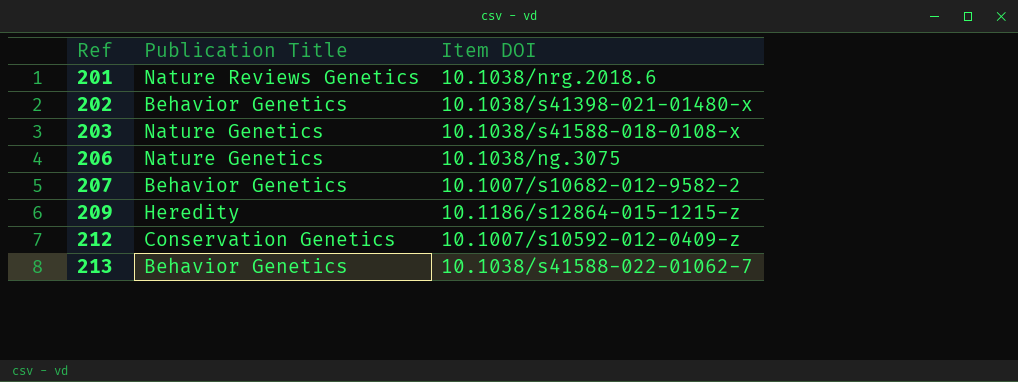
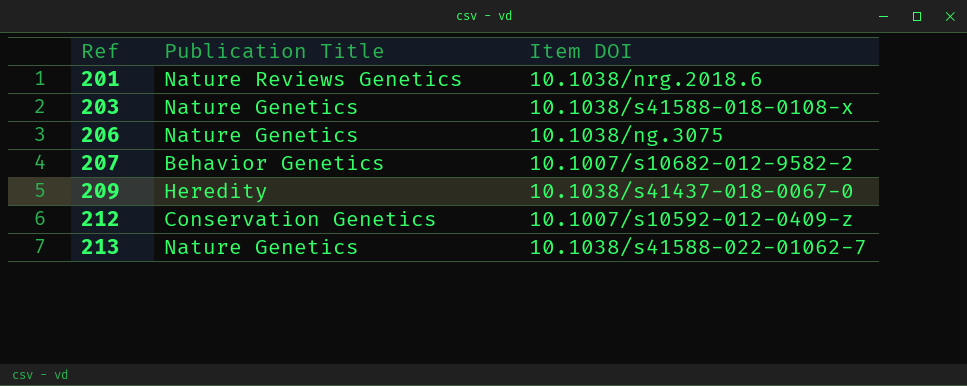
row 202: Behavior Genetics | 10.1038/s41398-021-01480-x -> none
209 | Item DOI: 10.1186/s12864-015-1215-z -> 10.1038/s41437-018-0067-0
213 | Publication Title: Behavior Genetics -> Nature Genetics

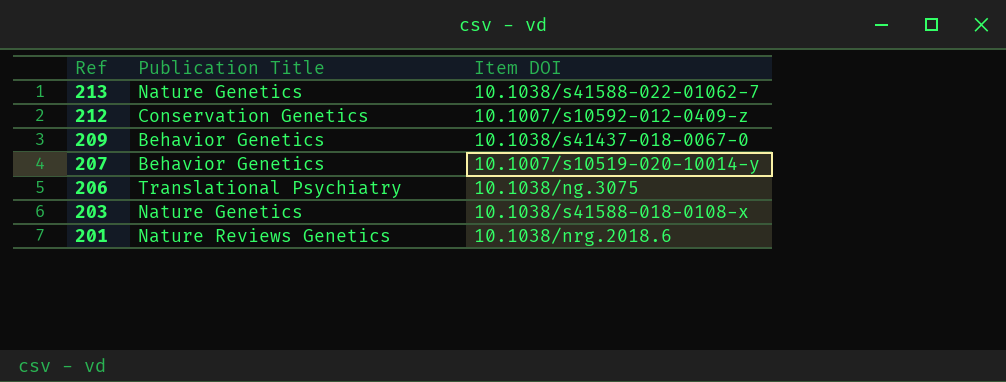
row order: Ref ascending -> Ref descending
209 | Publication Title: Heredity -> Behavior Genetics
207 | Item DOI: 10.1007/s10682-012-9582-2 -> 10.1007/s10519-020-10014-y
206 | Publication Title: Nature Genetics -> Translational Psychiatry

